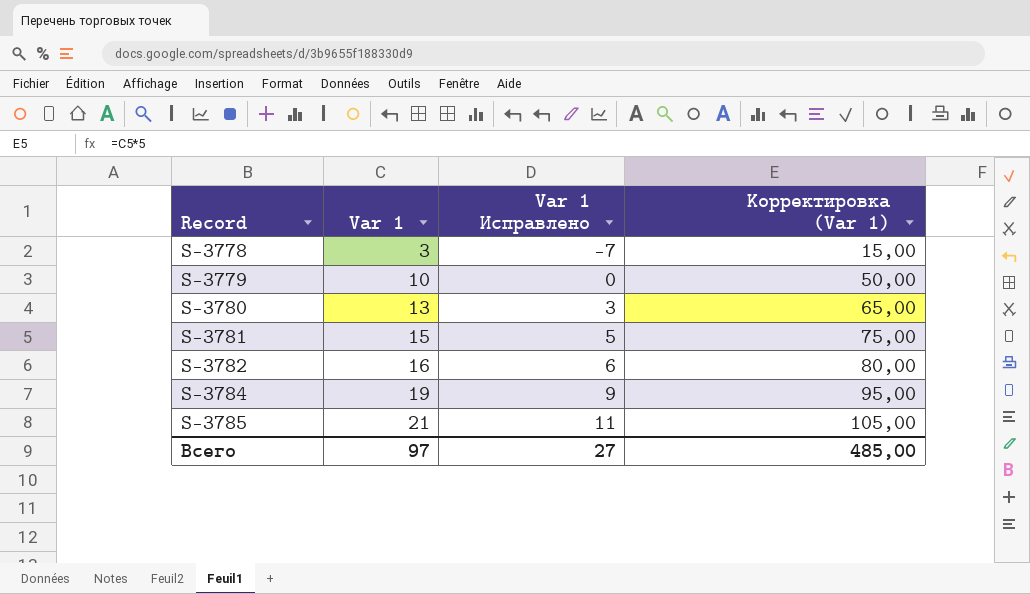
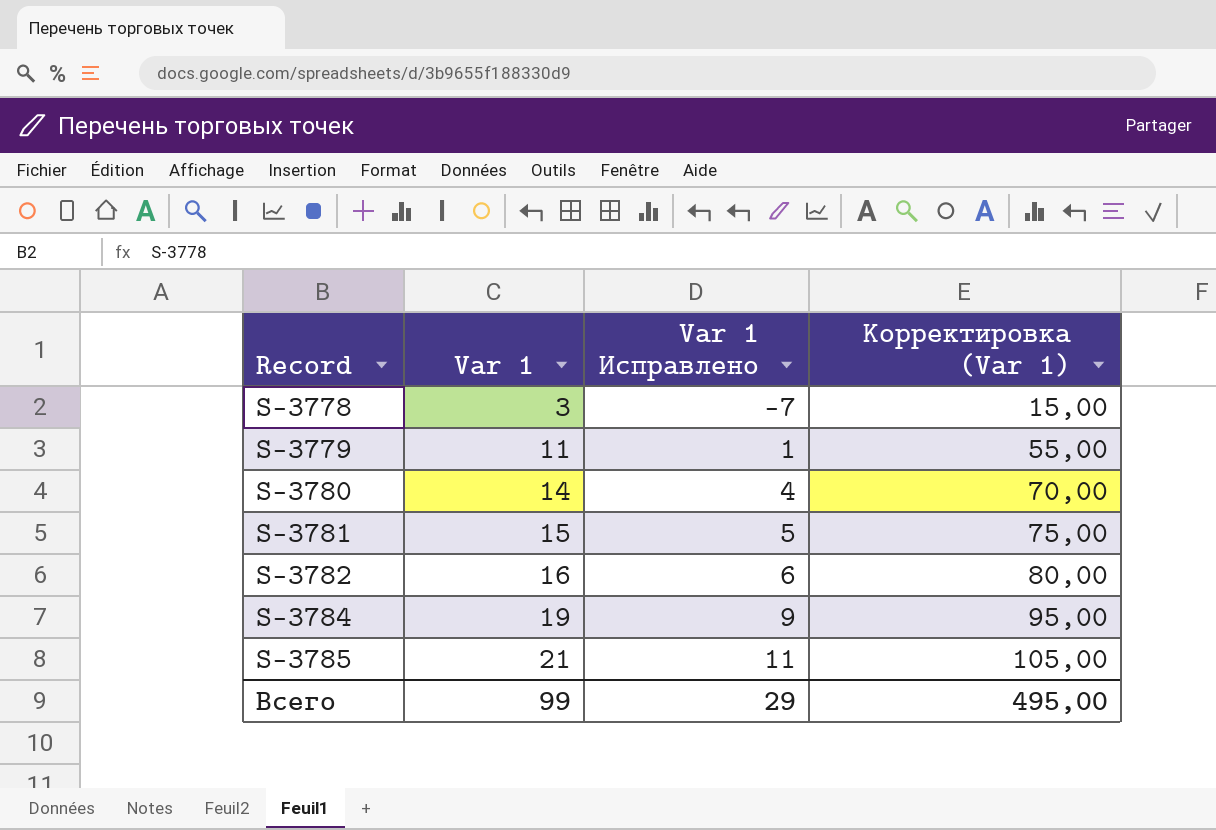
S-3779 | Var 1: 10 -> 11
S-3779 | Var 1 Исправлено: 0 -> 1
S-3779 | Корректировка (Var 1): 50,00 -> 55,00
S-3780 | Var 1: 13 -> 14
S-3780 | Var 1 Исправлено: 3 -> 4
S-3780 | Корректировка (Var 1): 65,00 -> 70,00
Всего | Var 1: 97 -> 99
Всего | Var 1 Исправлено: 27 -> 29
Всего | Корректировка (Var 1): 485,00 -> 495,00

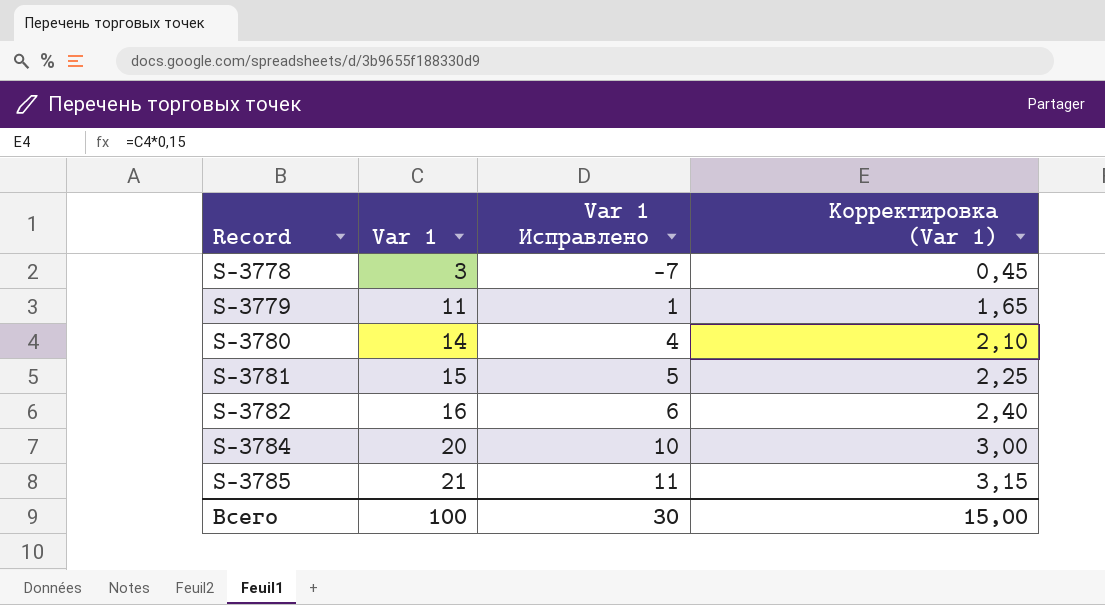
column Корректировка (Var 1) | formula: [Var 1] * 5 -> [Var 1] * 0,15
S-3784 | Var 1: 19 -> 20
S-3784 | Var 1 Исправлено: 9 -> 10
Всего | Var 1: 99 -> 100
Всего | Var 1 Исправлено: 29 -> 30
Всего | Корректировка (Var 1): 495,00 -> 15,00

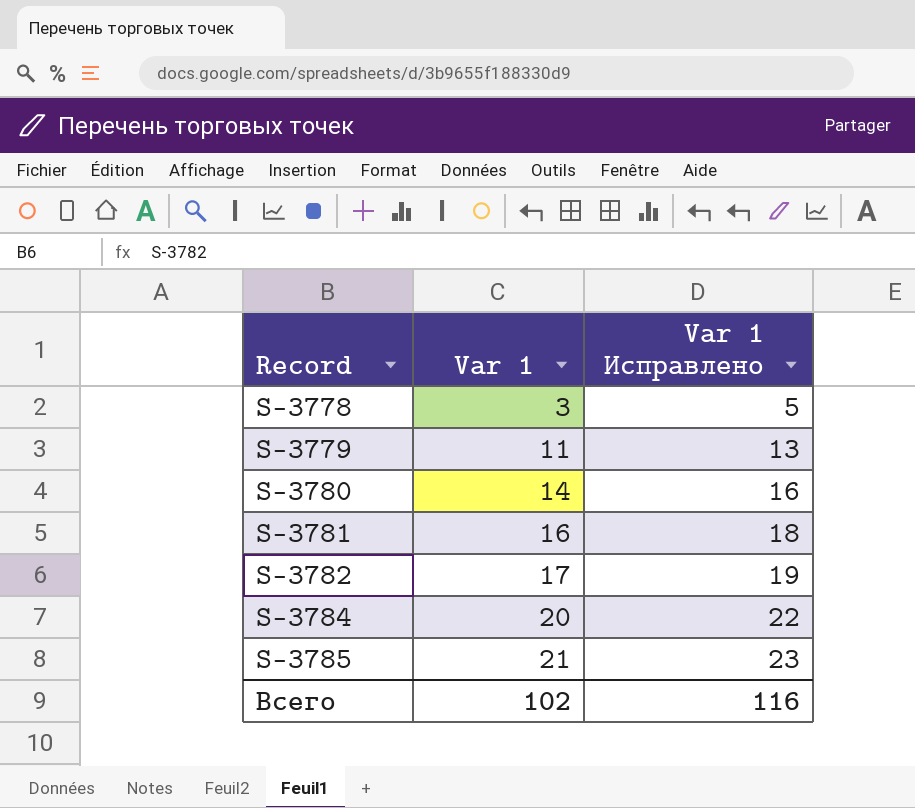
column Корректировка (Var 1) | formula: [Var 1] * 0,15 -> none
column Var 1 Исправлено | formula: [Var 1] - 10 -> [Var 1] + 2
S-3781 | Var 1: 15 -> 16
S-3782 | Var 1: 16 -> 17
Всего | Var 1: 100 -> 102
Всего | Var 1 Исправлено: 30 -> 116

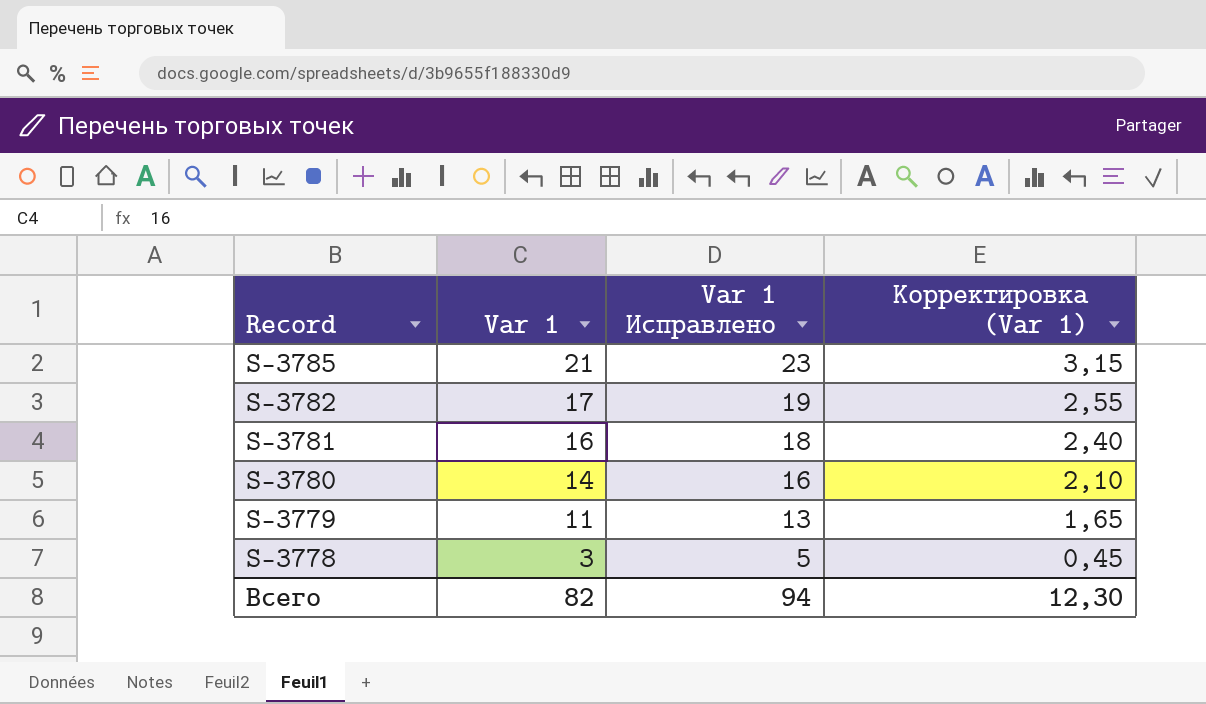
row order: Record ascending -> Record descending
column Корректировка (Var 1) | formula: none -> [Var 1] * 0,15
row S-3784: 20 | 22 -> none
Всего | Var 1: 102 -> 82
Всего | Var 1 Исправлено: 116 -> 94

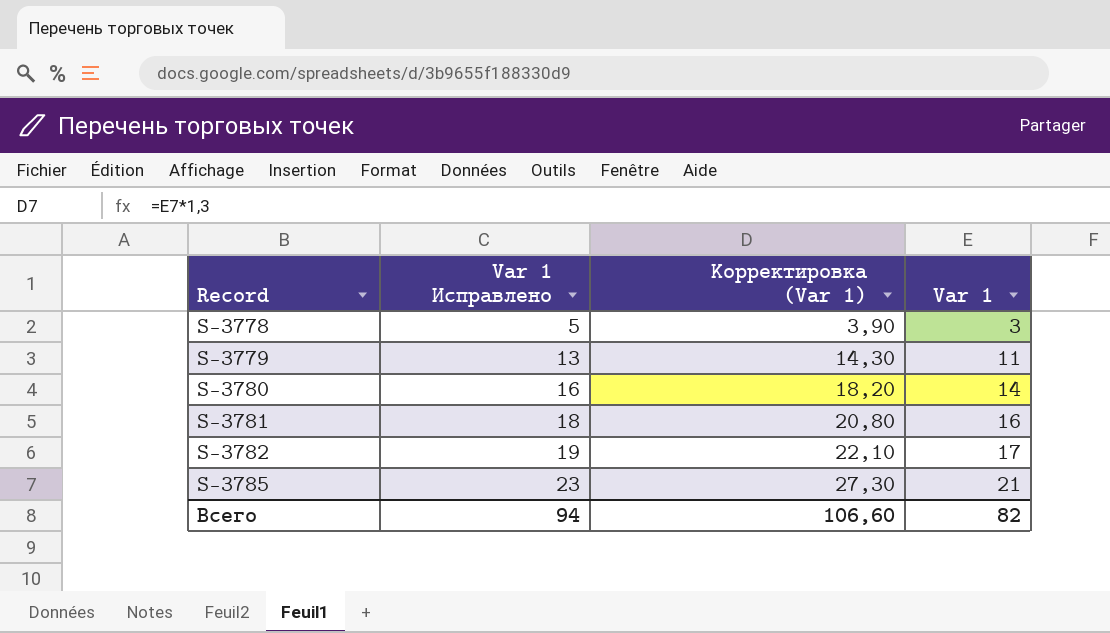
row order: Record descending -> Record ascending
column Корректировка (Var 1) | formula: [Var 1] * 0,15 -> [Var 1] * 1,3
column Var 1 | position: 2 -> 4
Всего | Корректировка (Var 1): 12,30 -> 106,60

